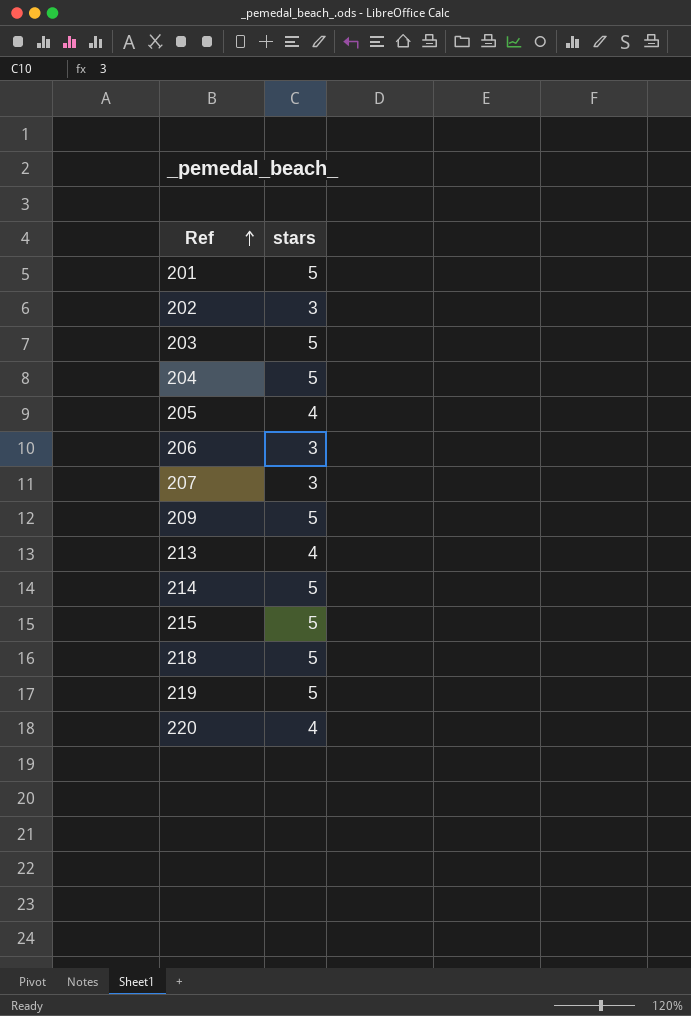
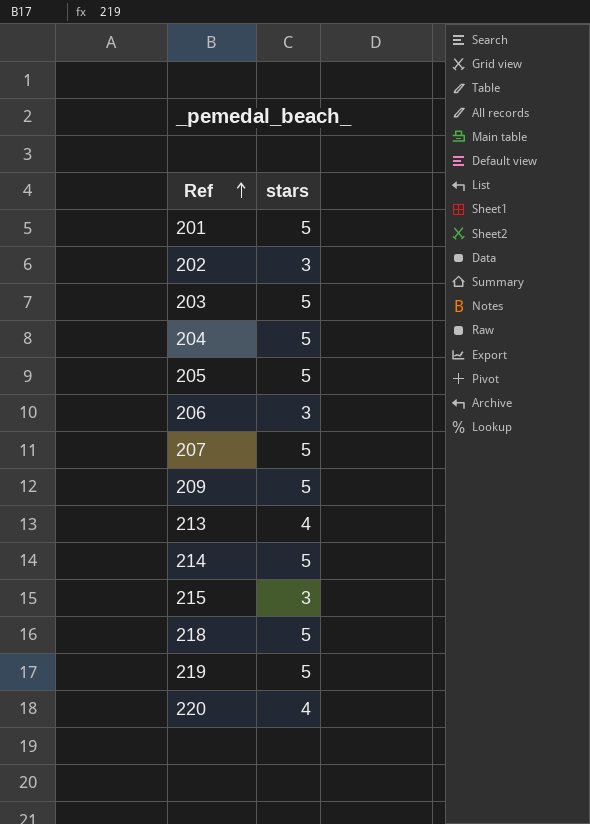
205 | stars: 4 -> 5
207 | stars: 3 -> 5
215 | stars: 5 -> 3

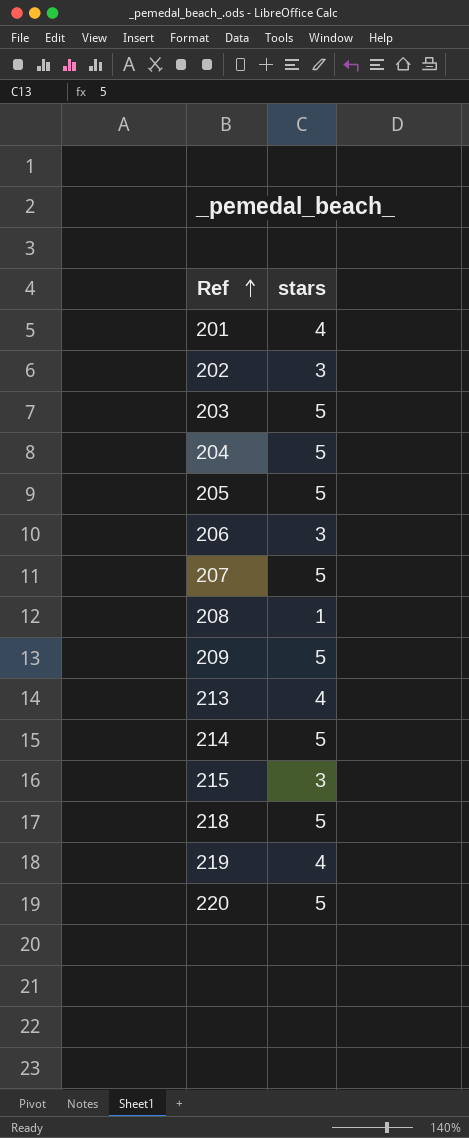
201 | stars: 5 -> 4
row 208: none -> 1
219 | stars: 5 -> 4
220 | stars: 4 -> 5

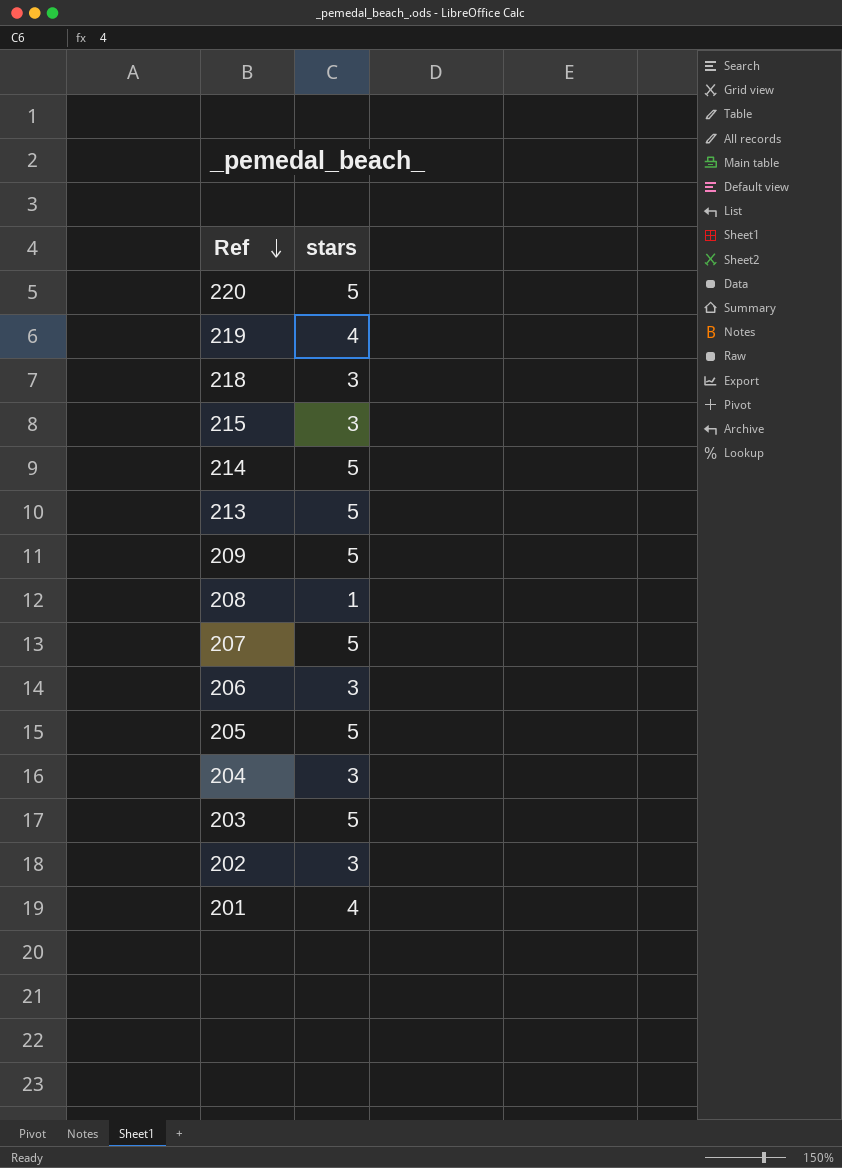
row order: Ref ascending -> Ref descending
218 | stars: 5 -> 3
213 | stars: 4 -> 5
204 | stars: 5 -> 3

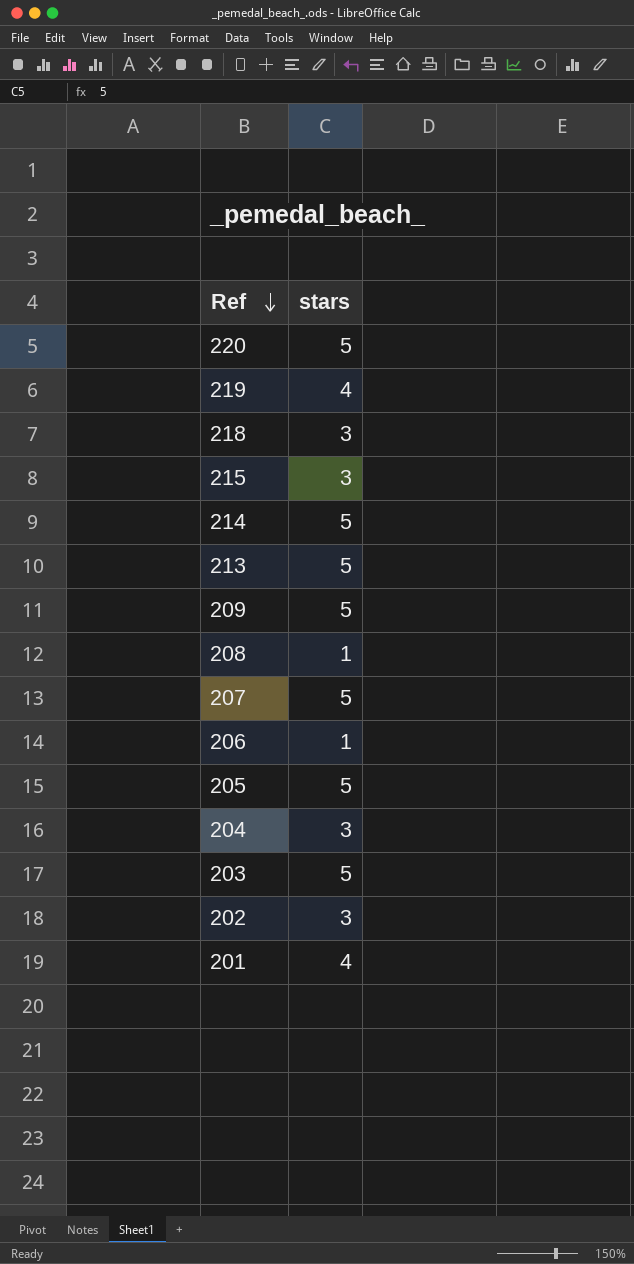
206 | stars: 3 -> 1

